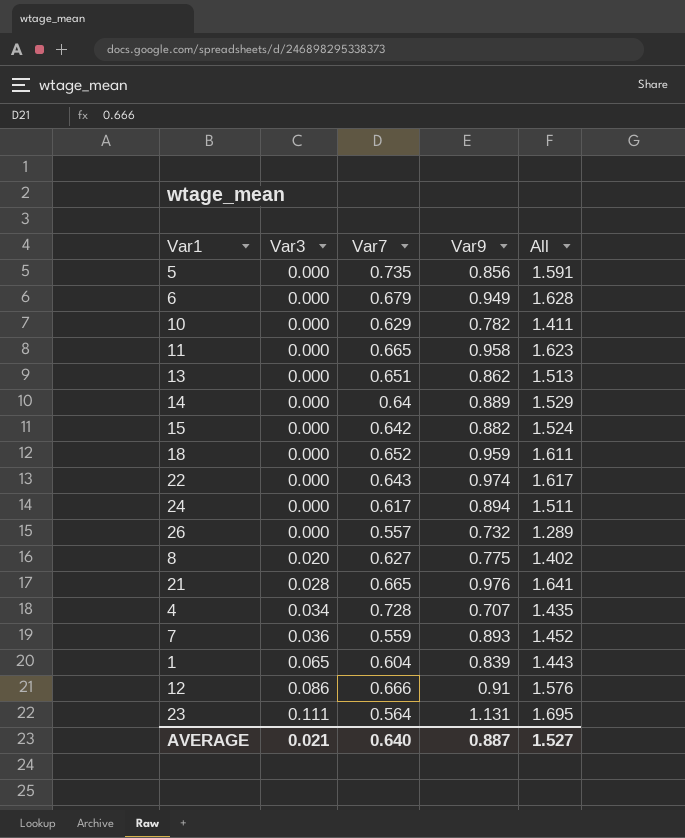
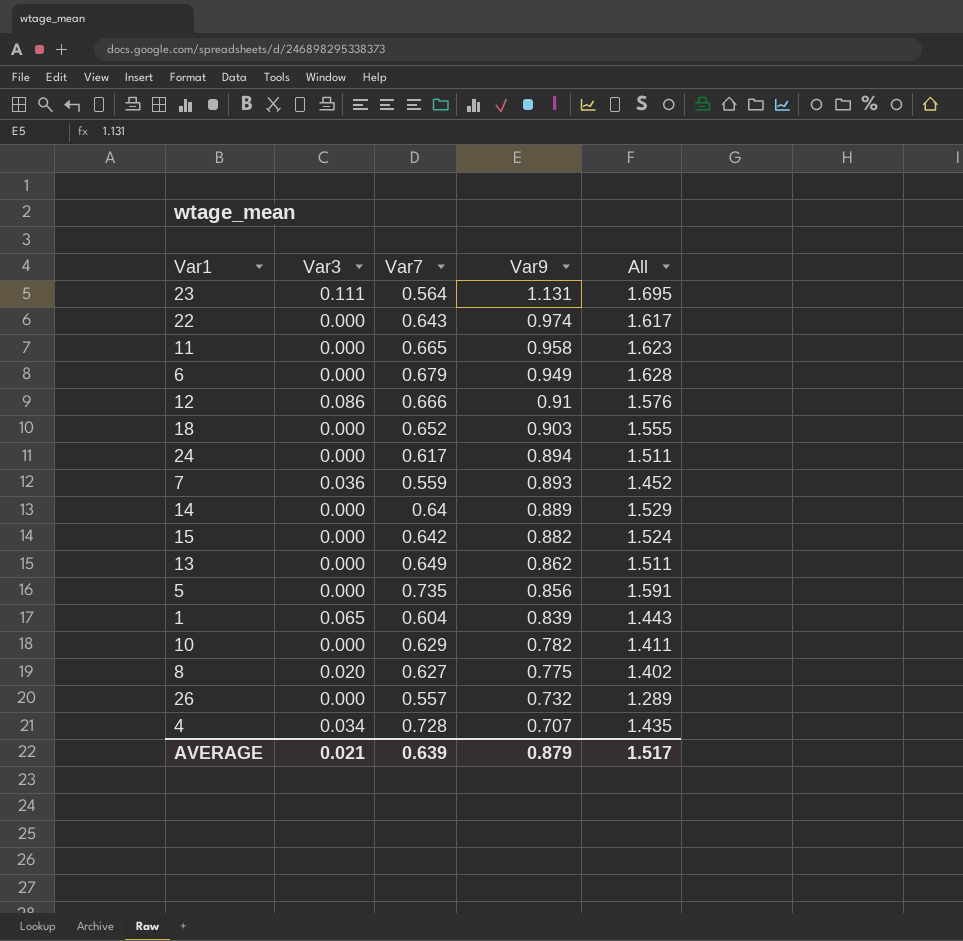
row order: Var3 ascending -> Var9 descending
row 21: 0.028 | 0.665 | 0.976 | 1.641 -> none
18 | Var9: 0.959 -> 0.903
18 | All: 1.611 -> 1.555
13 | Var7: 0.651 -> 0.649
13 | All: 1.513 -> 1.511
AVERAGE | Var7: 0.640 -> 0.639
AVERAGE | Var9: 0.887 -> 0.879
AVERAGE | All: 1.527 -> 1.517

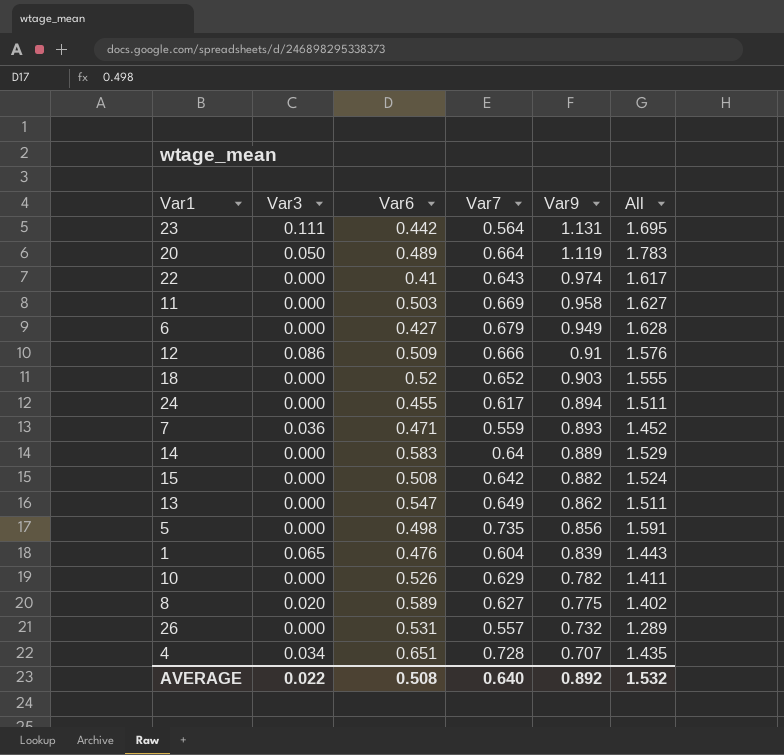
column Var6 | position: none -> 3
row 20: none -> 0.050 | 0.489 | 0.664 | 1.119 | 1.783
11 | Var7: 0.665 -> 0.669
11 | All: 1.623 -> 1.627
AVERAGE | Var3: 0.021 -> 0.022
AVERAGE | Var7: 0.639 -> 0.640
AVERAGE | Var9: 0.879 -> 0.892
AVERAGE | All: 1.517 -> 1.532

